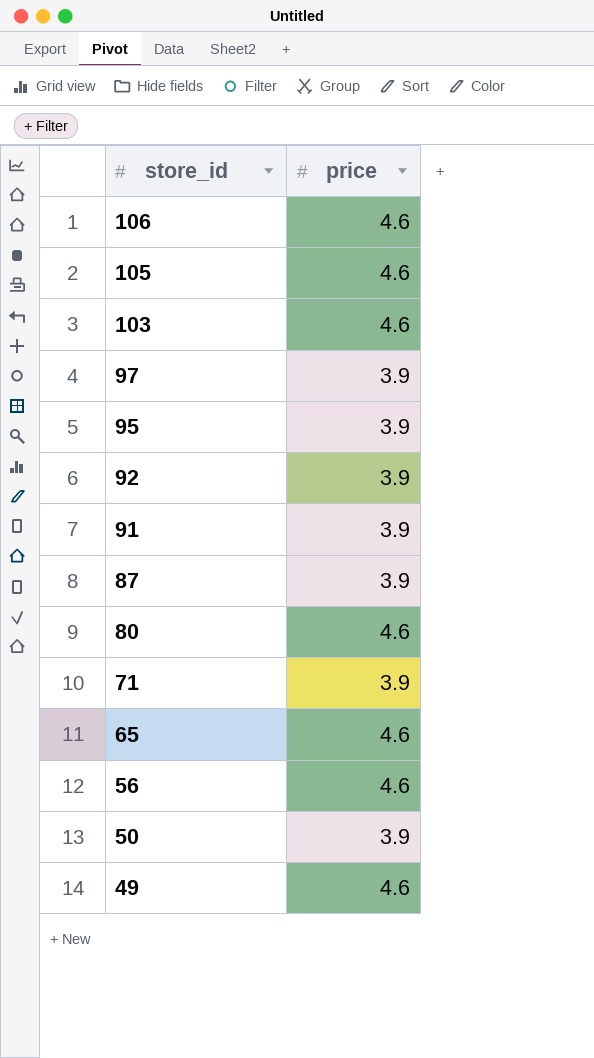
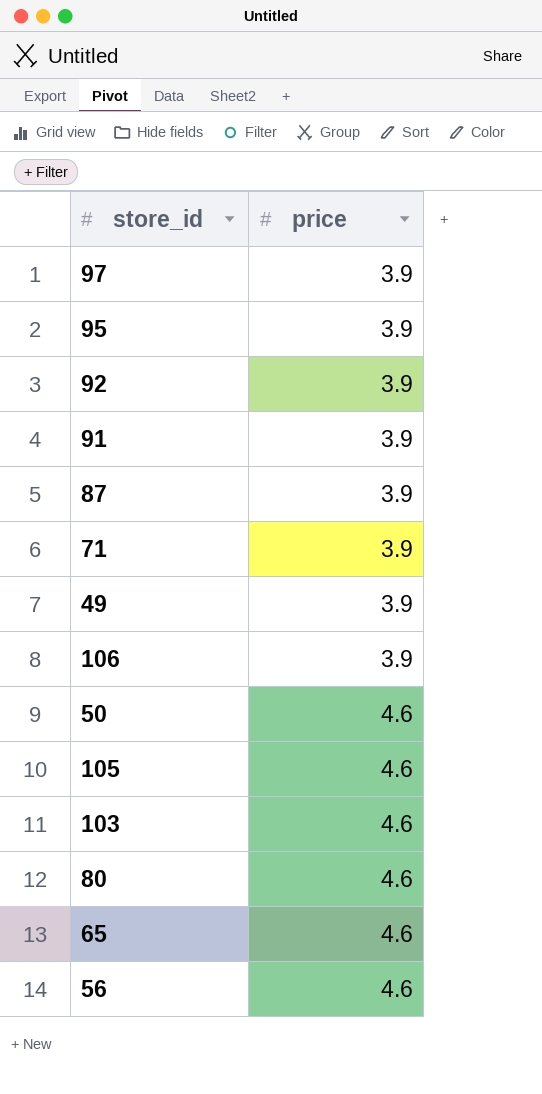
row order: store_id descending -> price ascending
49 | price: 4.6 -> 3.9
106 | price: 4.6 -> 3.9
50 | price: 3.9 -> 4.6

